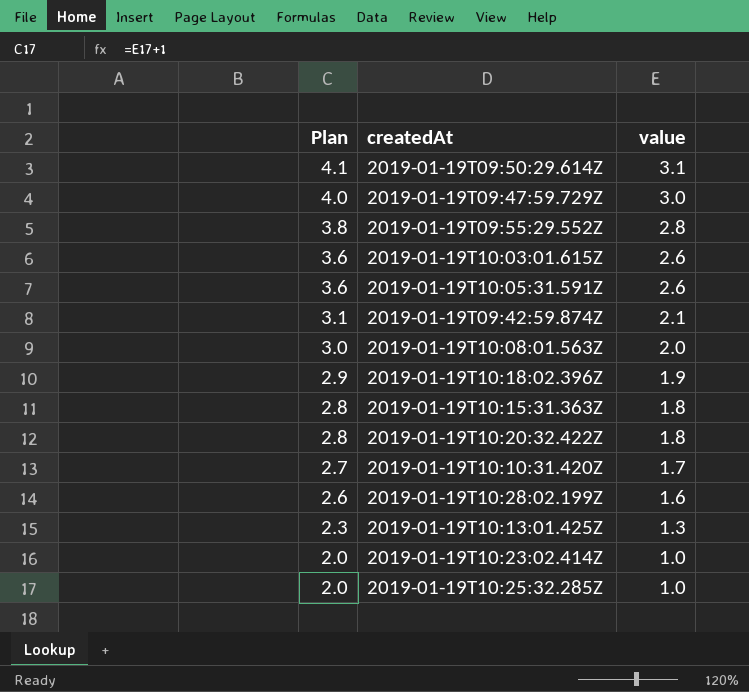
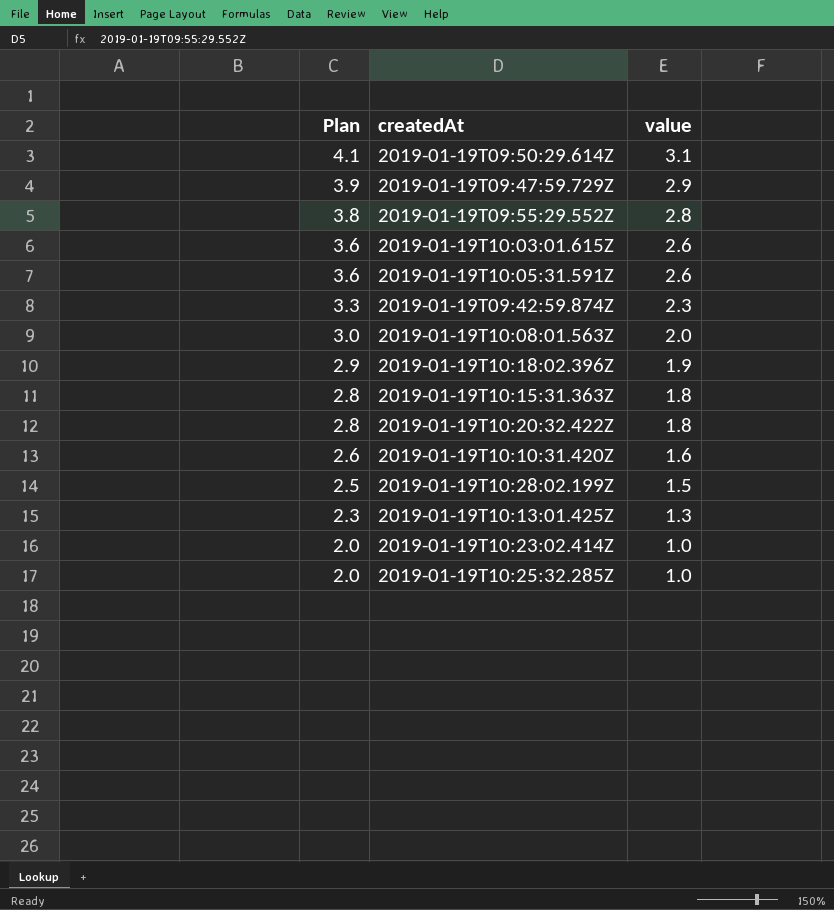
2019-01-19T09:47:59.729Z | Plan: 4.0 -> 3.9
2019-01-19T09:47:59.729Z | value: 3.0 -> 2.9
2019-01-19T09:42:59.874Z | Plan: 3.1 -> 3.3
2019-01-19T09:42:59.874Z | value: 2.1 -> 2.3
2019-01-19T10:10:31.420Z | Plan: 2.7 -> 2.6
2019-01-19T10:10:31.420Z | value: 1.7 -> 1.6
2019-01-19T10:28:02.199Z | Plan: 2.6 -> 2.5
2019-01-19T10:28:02.199Z | value: 1.6 -> 1.5

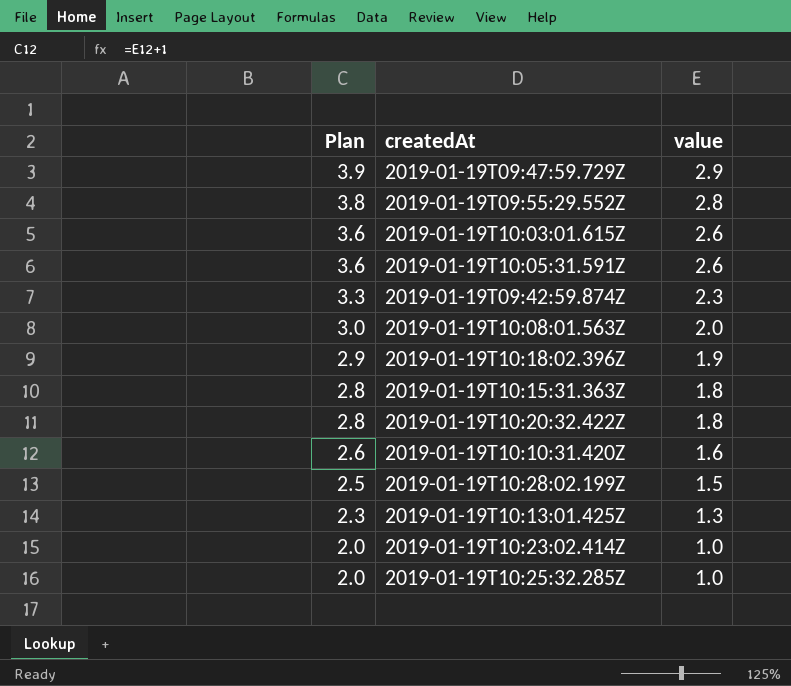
row 2019-01-19T09:50:29.614Z: 4.1 | 3.1 -> none

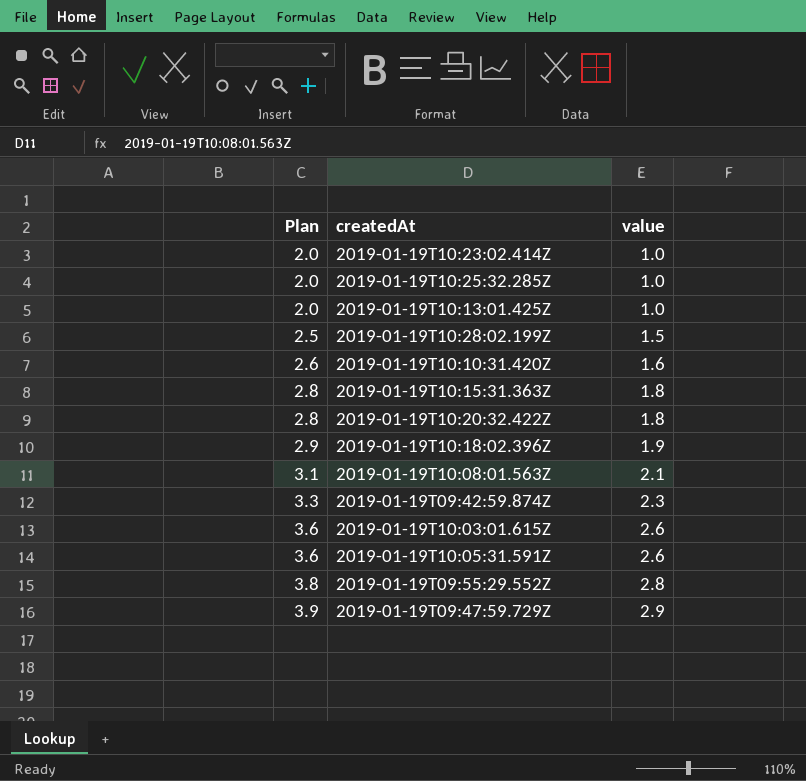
row order: Plan descending -> Plan ascending
2019-01-19T10:13:01.425Z | Plan: 2.3 -> 2.0
2019-01-19T10:13:01.425Z | value: 1.3 -> 1.0
2019-01-19T10:08:01.563Z | Plan: 3.0 -> 3.1
2019-01-19T10:08:01.563Z | value: 2.0 -> 2.1

